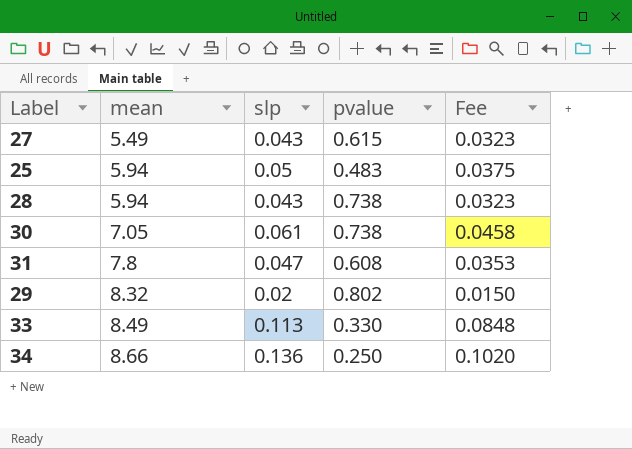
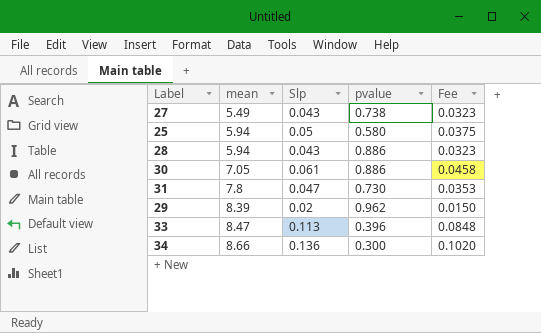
column name: slp -> Slp
27 | pvalue: 0.615 -> 0.738
25 | pvalue: 0.483 -> 0.580
28 | pvalue: 0.738 -> 0.886
30 | pvalue: 0.738 -> 0.886
31 | pvalue: 0.608 -> 0.730
29 | mean: 8.32 -> 8.39
29 | pvalue: 0.802 -> 0.962
33 | mean: 8.49 -> 8.47
33 | pvalue: 0.330 -> 0.396
34 | pvalue: 0.250 -> 0.300

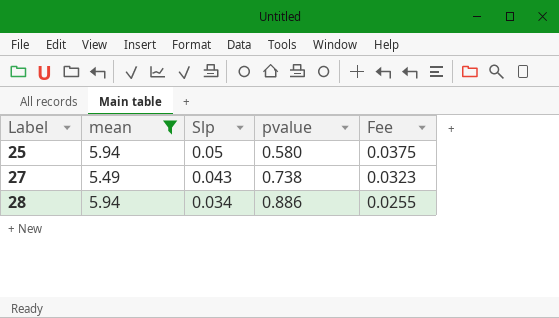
filter: none -> mean <= 5.94
row order: mean ascending -> Label ascending
28 | Slp: 0.043 -> 0.034
28 | Fee: 0.0323 -> 0.0255

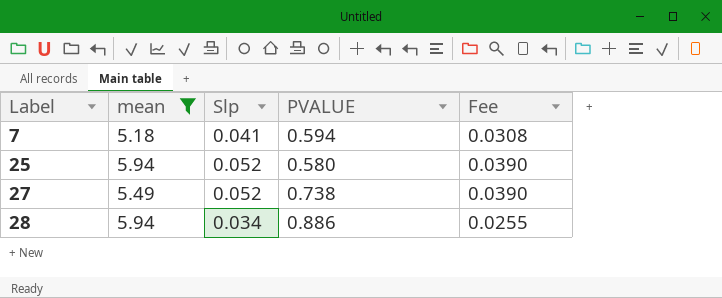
column name: pvalue -> PVALUE
row 7: none -> 5.18 | 0.041 | 0.594 | 0.0308
25 | Slp: 0.05 -> 0.052
25 | Fee: 0.0375 -> 0.0390
27 | Slp: 0.043 -> 0.052
27 | Fee: 0.0323 -> 0.0390

